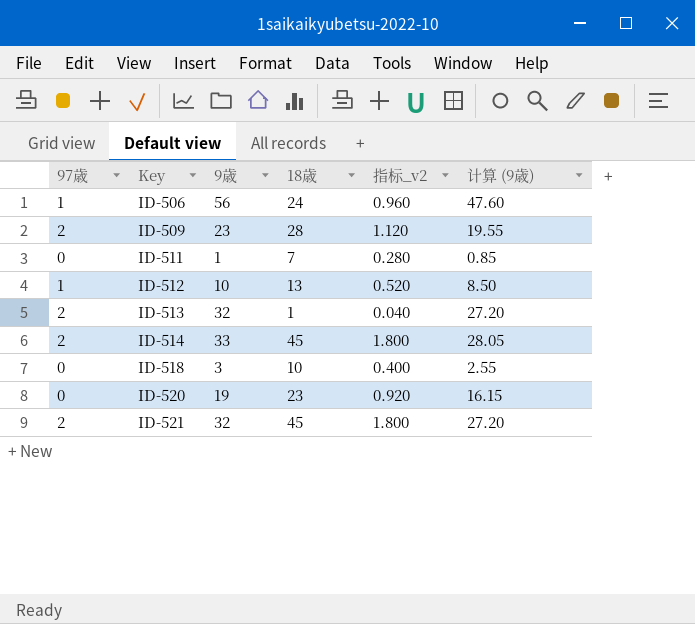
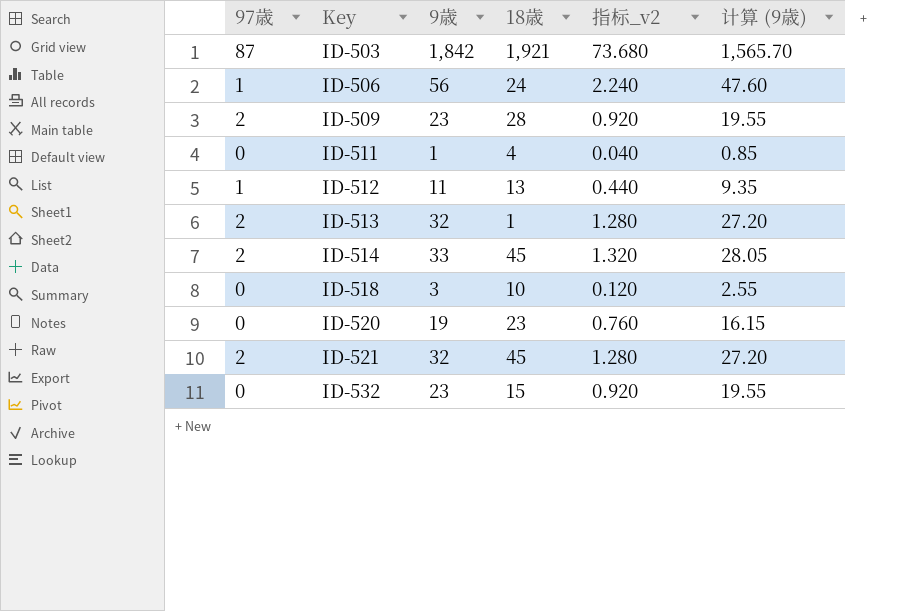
column 指标_v2 | formula: [18歳] * 0.04 -> [9歳] * 0.04
row ID-503: none -> 87 | 1,842 | 1,921 | 73.680 | 1,565.70
ID-511 | 18歳: 7 -> 4
ID-512 | 9歳: 10 -> 11
ID-512 | 计算 (9歳): 8.50 -> 9.35
row ID-532: none -> 0 | 23 | 15 | 0.920 | 19.55

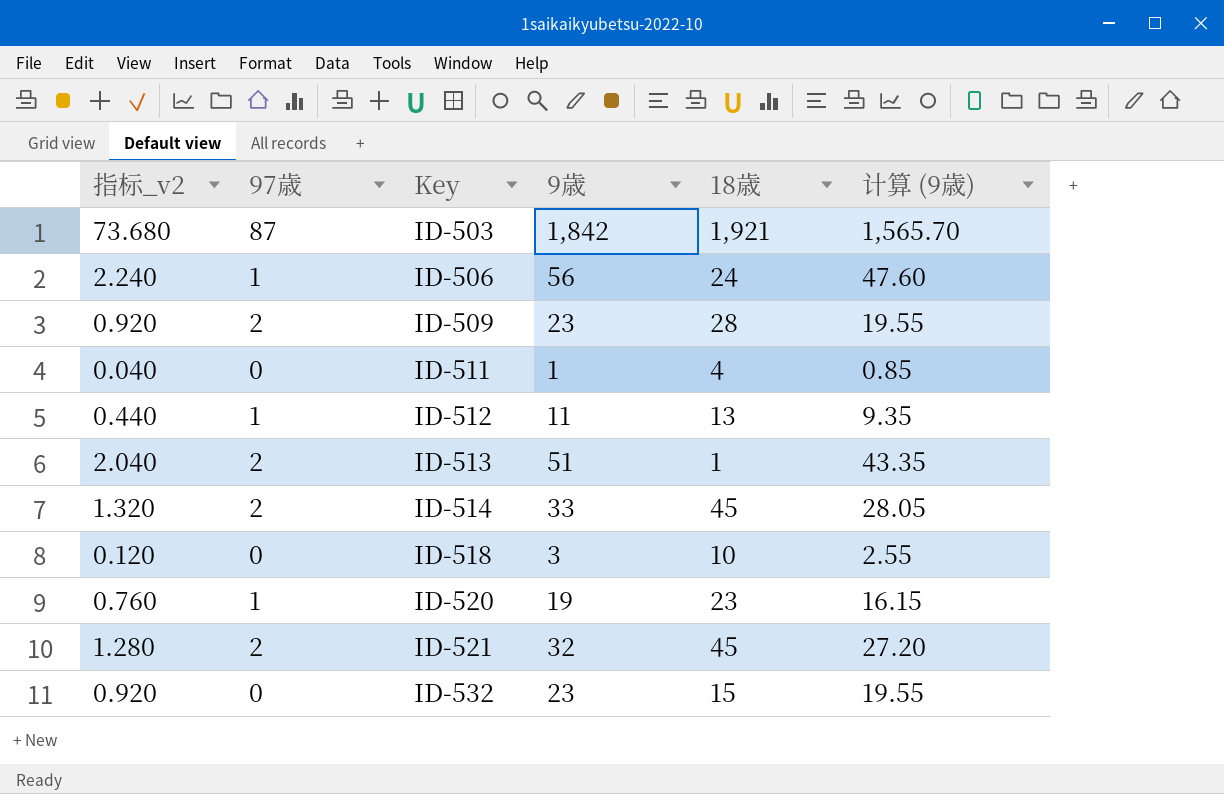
column 指标_v2 | position: 5 -> 1
ID-513 | 指标_v2: 1.280 -> 2.040
ID-513 | 9歳: 32 -> 51
ID-513 | 计算 (9歳): 27.20 -> 43.35
ID-520 | 97歳: 0 -> 1

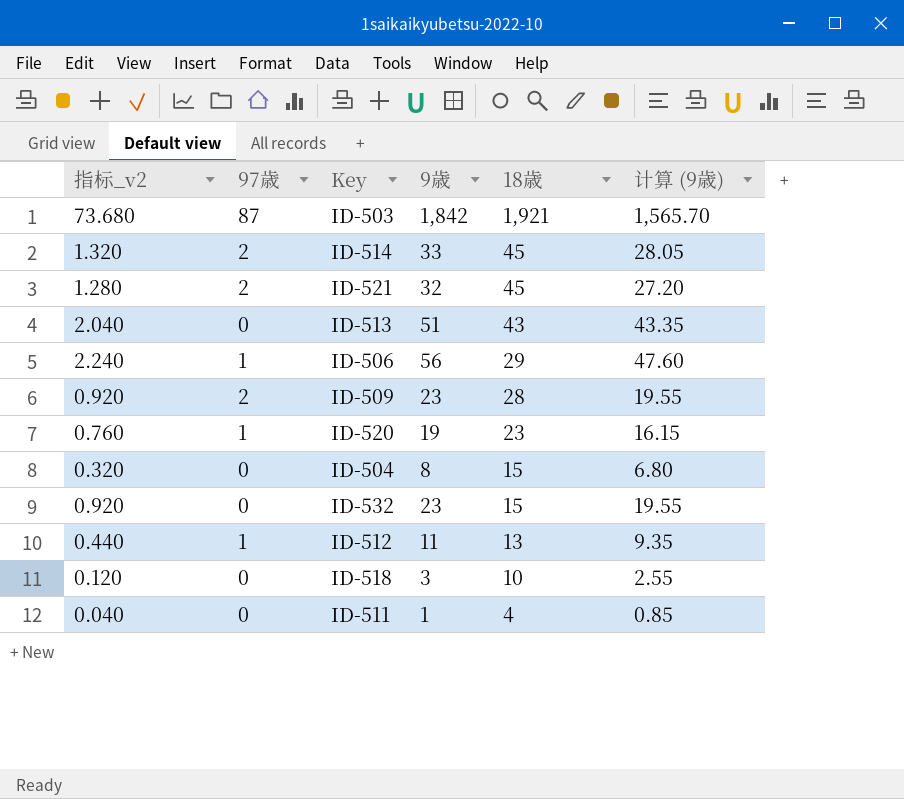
row order: Key ascending -> 18歳 descending
ID-513 | 97歳: 2 -> 0
ID-513 | 18歳: 1 -> 43
ID-506 | 18歳: 24 -> 29
row ID-504: none -> 0.320 | 0 | 8 | 15 | 6.80

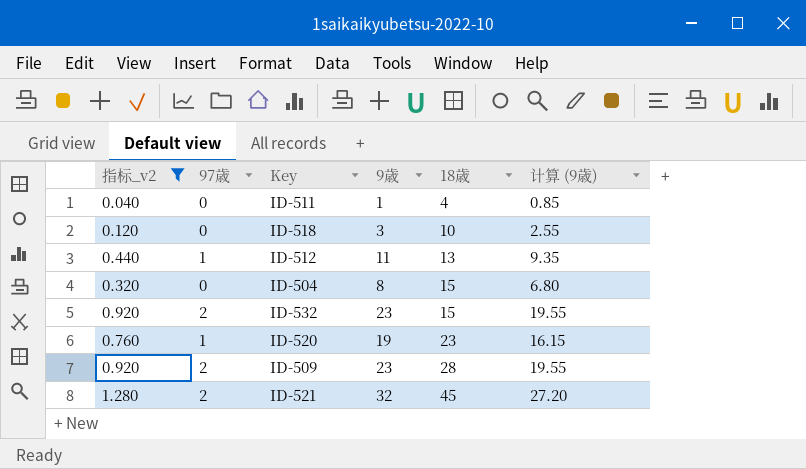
filter: none -> 指标_v2 <= 1.280
row order: 18歳 descending -> 18歳 ascending
ID-532 | 97歳: 0 -> 2

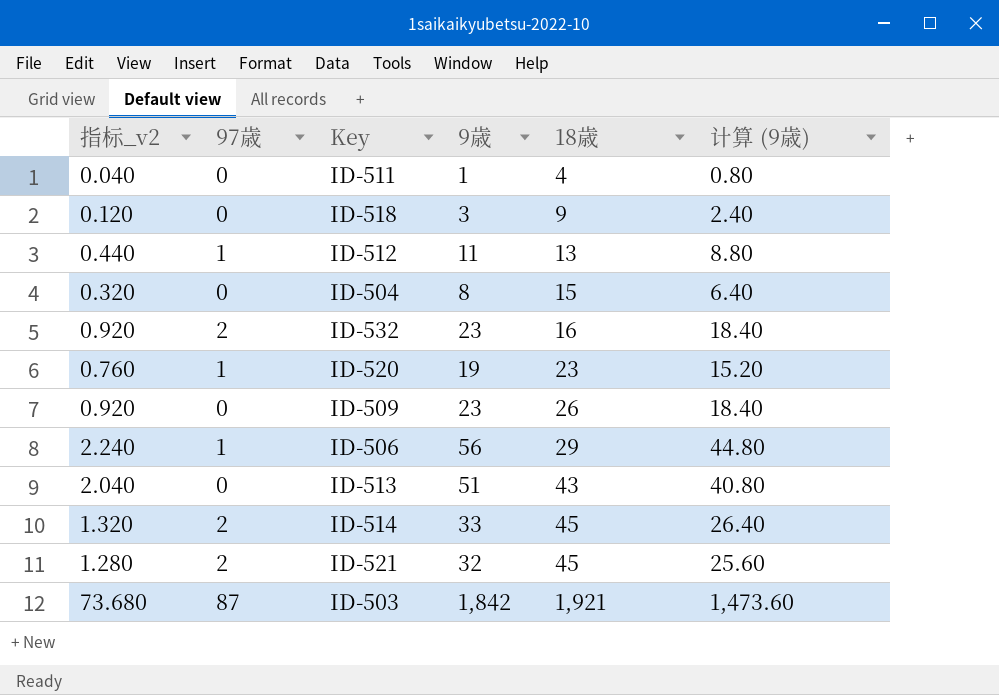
filter: 指标_v2 <= 1.280 -> none
column 计算 (9歳) | formula: [9歳] * 0.85 -> [9歳] * 0.8
ID-518 | 18歳: 10 -> 9
ID-532 | 18歳: 15 -> 16
ID-509 | 97歳: 2 -> 0
ID-509 | 18歳: 28 -> 26

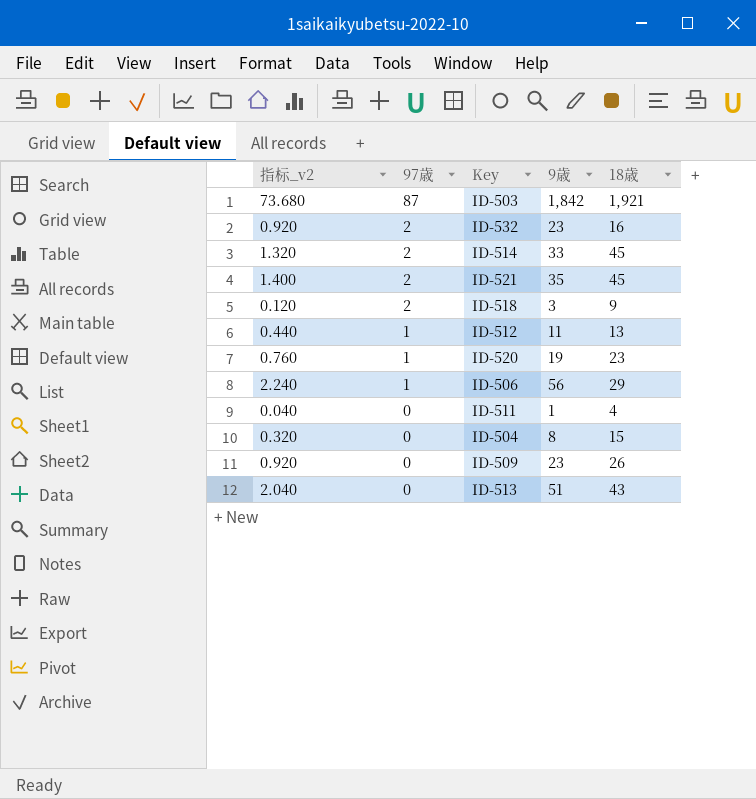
row order: 18歳 ascending -> 97歳 descending
column 计算 (9歳) | formula: [9歳] * 0.8 -> none
ID-521 | 指标_v2: 1.280 -> 1.400
ID-521 | 9歳: 32 -> 35
ID-518 | 97歳: 0 -> 2

